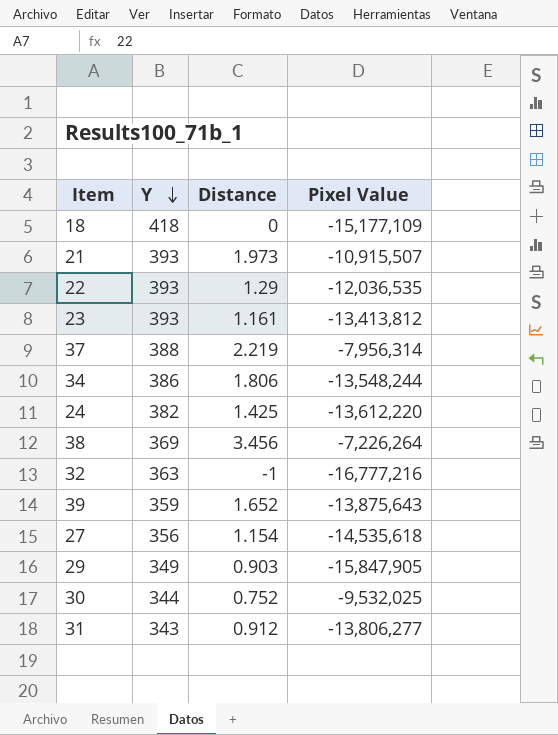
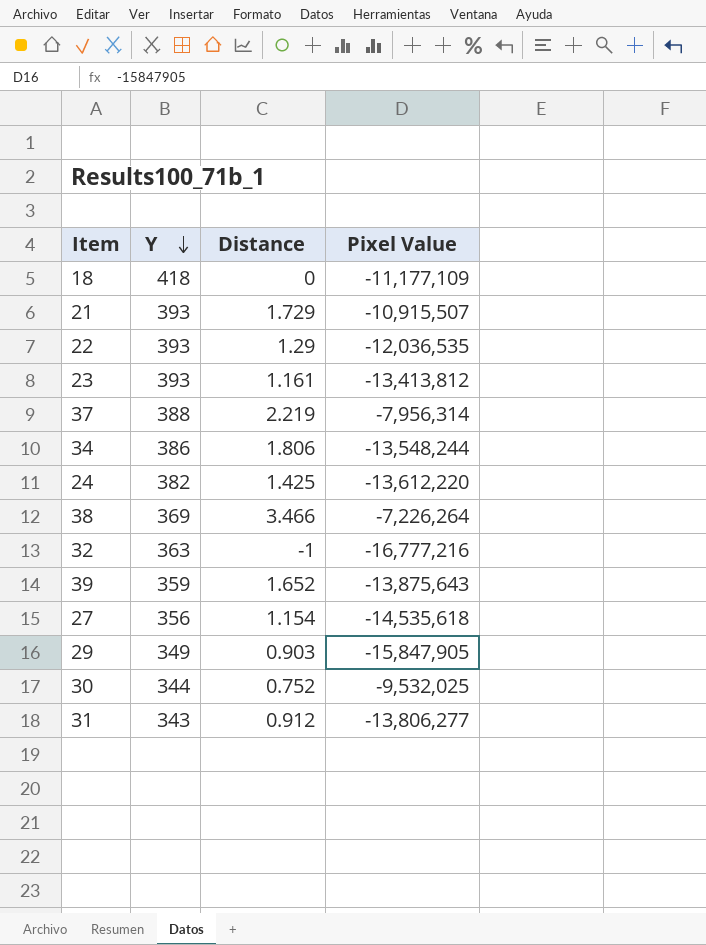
18 | Pixel Value: -15,177,109 -> -11,177,109
21 | Distance: 1.973 -> 1.729
38 | Distance: 3.456 -> 3.466

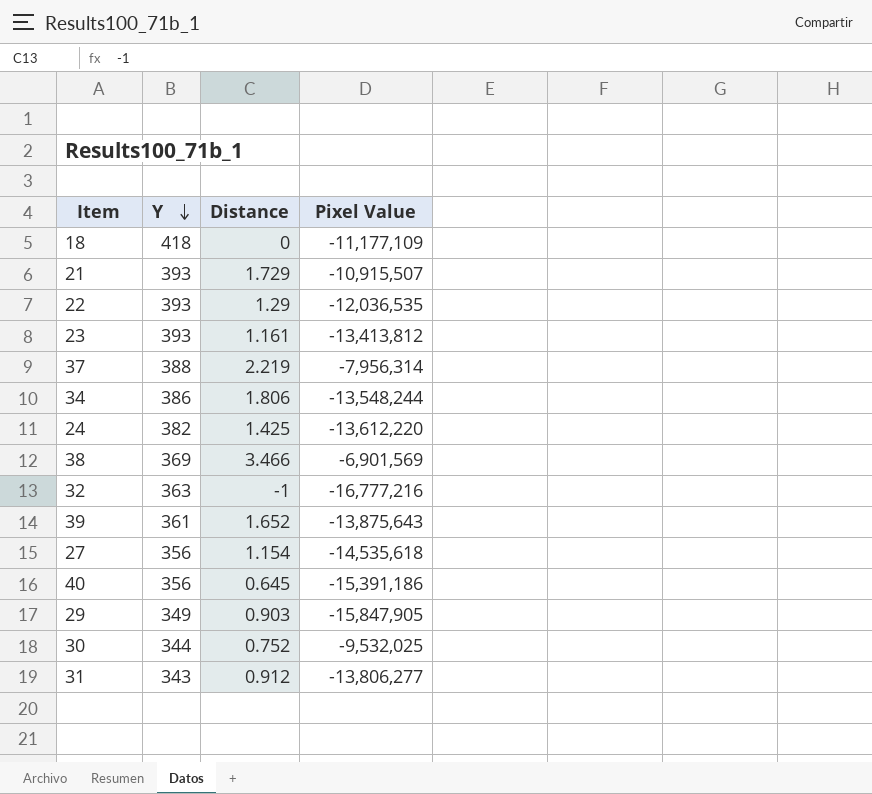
38 | Pixel Value: -7,226,264 -> -6,901,569
39 | Y: 359 -> 361
row 40: none -> 356 | 0.645 | -15,391,186

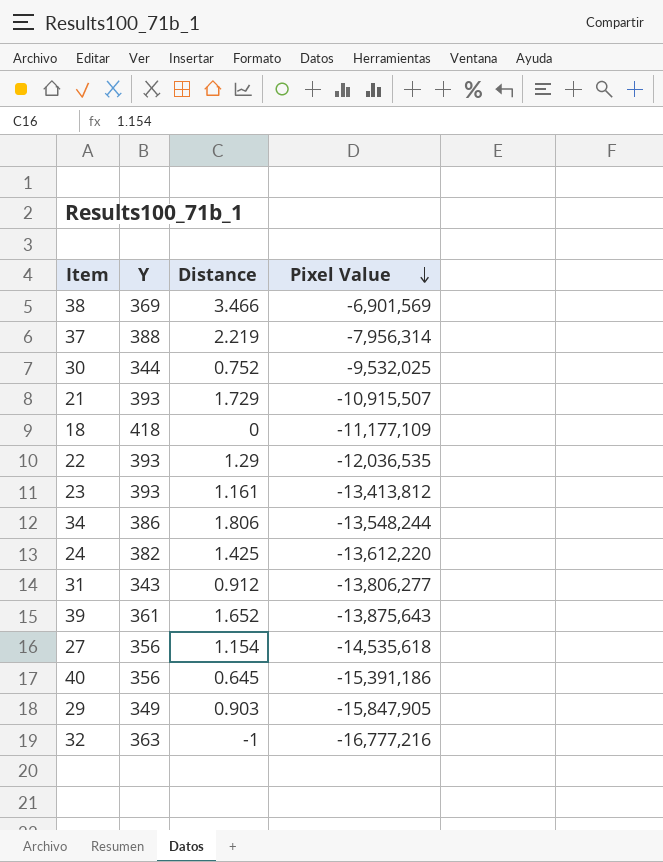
row order: Y descending -> Pixel Value descending

